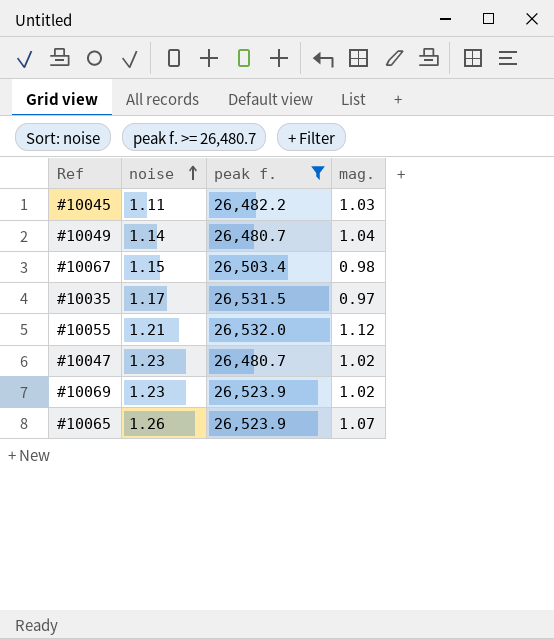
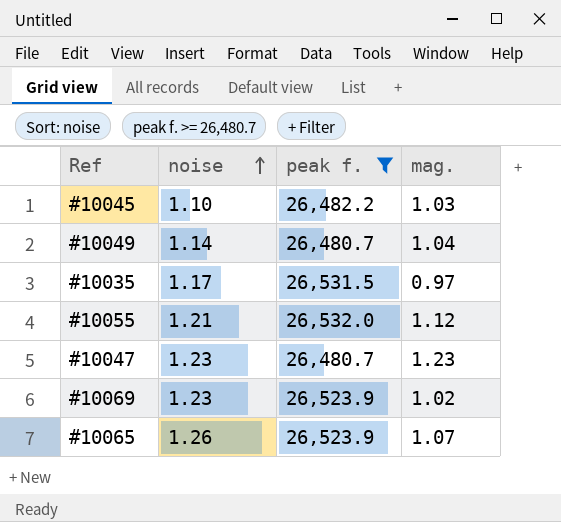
row #10067: 1.15 | 26,503.4 | 0.98 -> none
#10045 | noise: 1.11 -> 1.10
#10047 | mag.: 1.02 -> 1.23

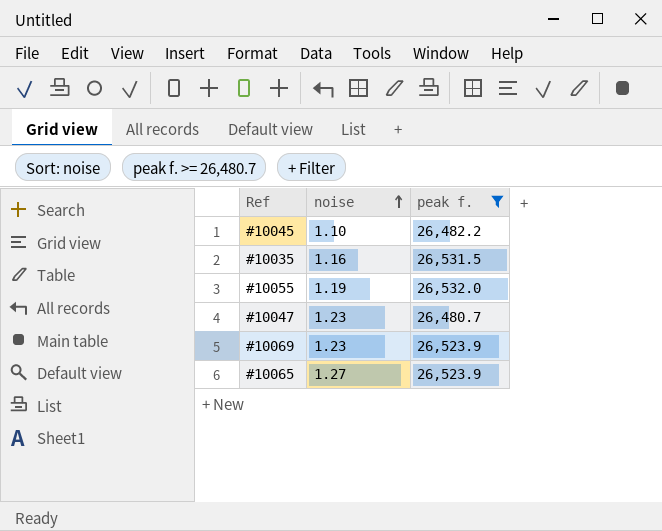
column mag. | position: 4 -> none
row #10049: 1.14 | 26,480.7 | 1.04 -> none
#10035 | noise: 1.17 -> 1.16
#10055 | noise: 1.21 -> 1.19
#10065 | noise: 1.26 -> 1.27

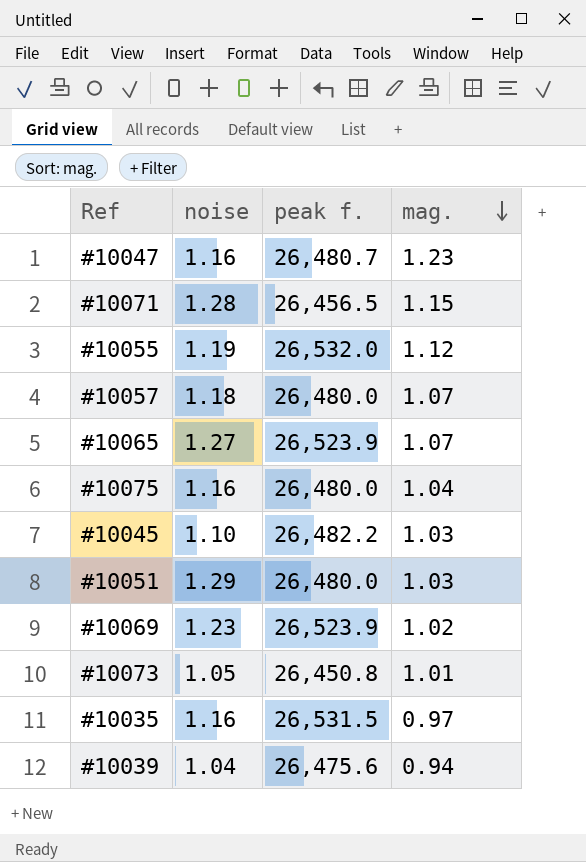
filter: peak f. >= 26,480.7 -> none
row order: noise ascending -> mag. descending
column mag. | position: none -> 4
#10047 | noise: 1.23 -> 1.16

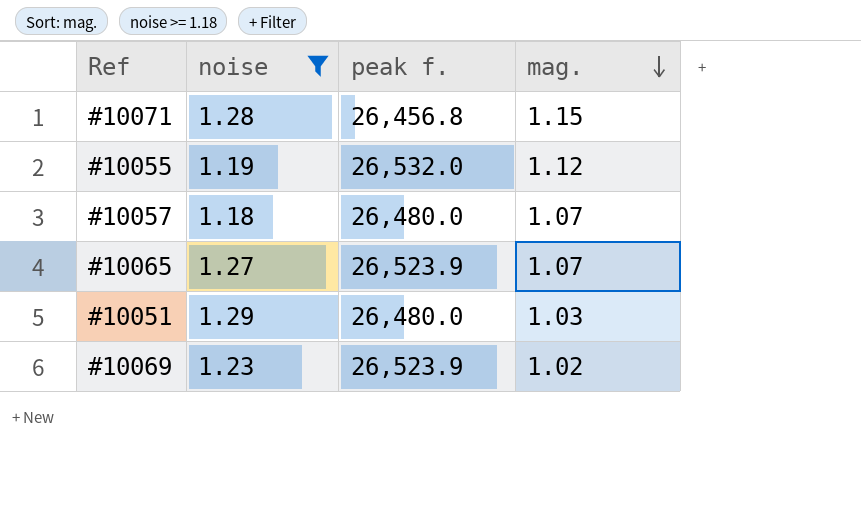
filter: none -> noise >= 1.18
#10071 | peak f.: 26,456.5 -> 26,456.8

